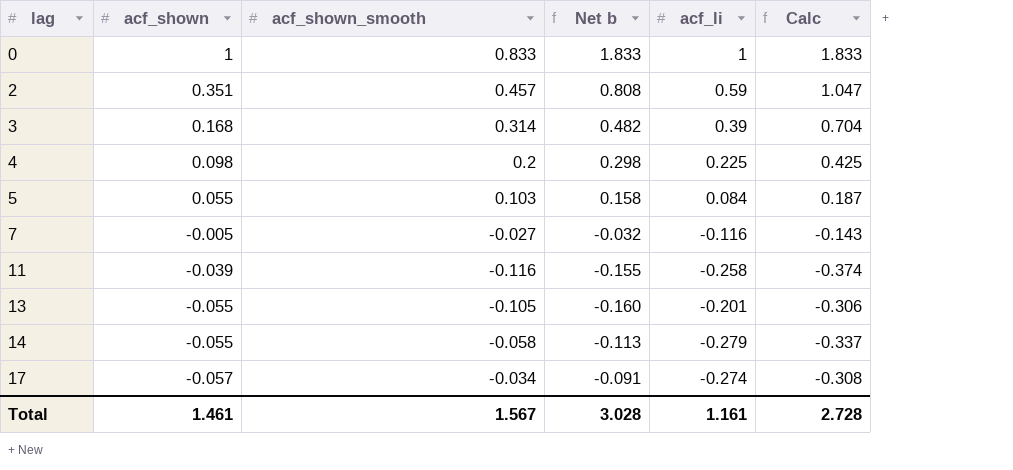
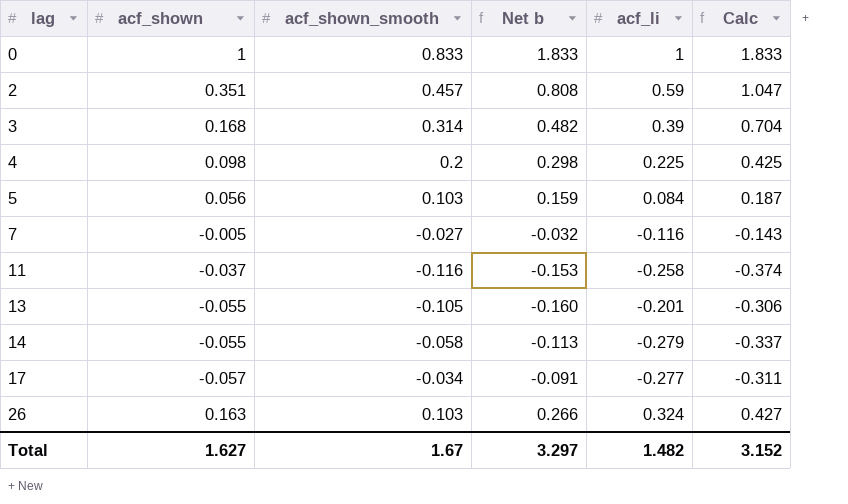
5 | acf_shown: 0.055 -> 0.056
5 | Net b: 0.158 -> 0.159
11 | acf_shown: -0.039 -> -0.037
11 | Net b: -0.155 -> -0.153
17 | acf_li: -0.274 -> -0.277
17 | Calc: -0.308 -> -0.311
row 26: none -> 0.163 | 0.103 | 0.266 | 0.324 | 0.427
Total | acf_shown: 1.461 -> 1.627
Total | acf_shown_smooth: 1.567 -> 1.67
Total | Net b: 3.028 -> 3.297
Total | acf_li: 1.161 -> 1.482
Total | Calc: 2.728 -> 3.152

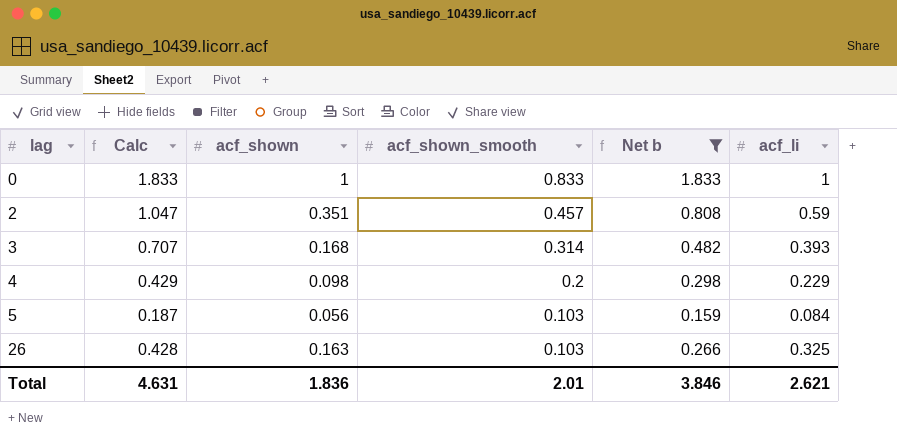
filter: none -> Net b >= 0.159
column Calc | position: 6 -> 2
3 | Calc: 0.704 -> 0.707
3 | acf_li: 0.39 -> 0.393
4 | Calc: 0.425 -> 0.429
4 | acf_li: 0.225 -> 0.229
26 | Calc: 0.427 -> 0.428
26 | acf_li: 0.324 -> 0.325
Total | Calc: 3.152 -> 4.631
Total | acf_shown: 1.627 -> 1.836
Total | acf_shown_smooth: 1.67 -> 2.01
Total | Net b: 3.297 -> 3.846
Total | acf_li: 1.482 -> 2.621

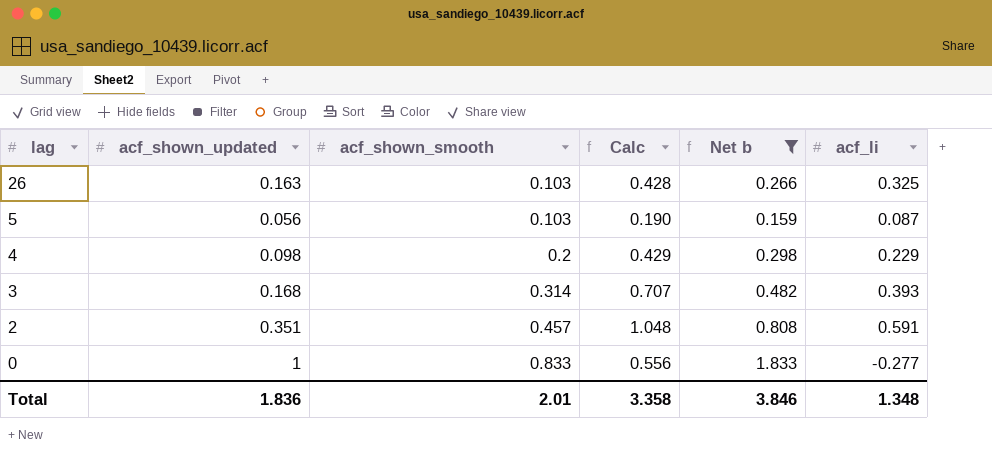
row order: lag ascending -> lag descending
column name: acf_shown -> acf_shown_updated
column Calc | position: 2 -> 4
5 | Calc: 0.187 -> 0.190
5 | acf_li: 0.084 -> 0.087
2 | Calc: 1.047 -> 1.048
2 | acf_li: 0.59 -> 0.591
0 | Calc: 1.833 -> 0.556
0 | acf_li: 1 -> -0.277
Total | Calc: 4.631 -> 3.358
Total | acf_li: 2.621 -> 1.348

